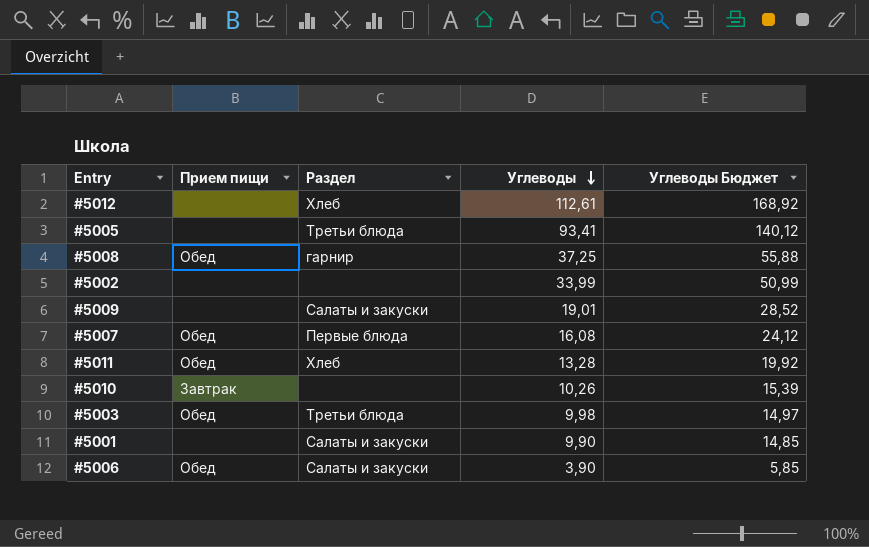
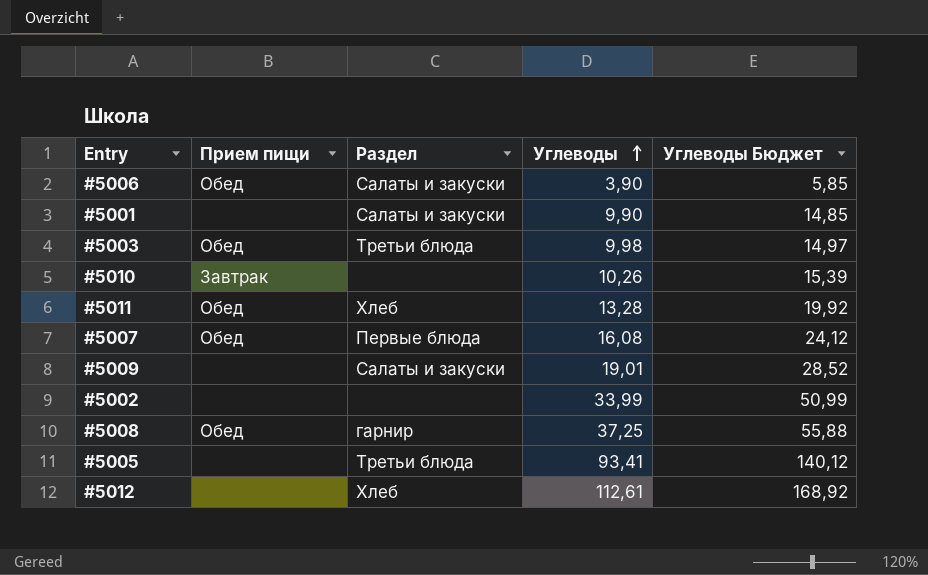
row order: Углеводы descending -> Углеводы ascending

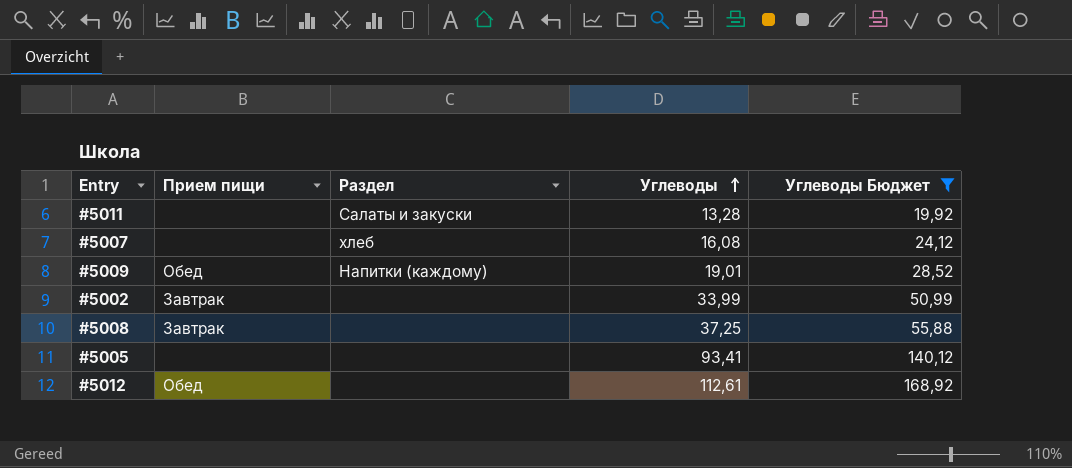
filter: none -> Углеводы Бюджет >= 19,92
#5011 | Прием пищи: Обед -> none
#5011 | Раздел: Хлеб -> Салаты и закуски
#5007 | Прием пищи: Обед -> none
#5007 | Раздел: Первые блюда -> хлеб
#5009 | Прием пищи: none -> Обед
#5009 | Раздел: Салаты и закуски -> Напитки (каждому)
#5002 | Прием пищи: none -> Завтрак
#5008 | Прием пищи: Обед -> Завтрак
#5008 | Раздел: гарнир -> none
#5005 | Раздел: Третьи блюда -> none
#5012 | Прием пищи: none -> Обед
#5012 | Раздел: Хлеб -> none

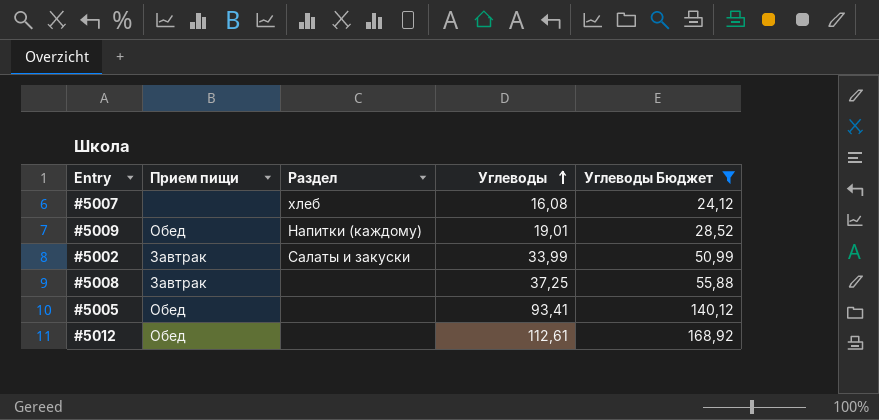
row #5011: none | Салаты и закуски | 13,28 | 19,92 -> none
#5002 | Раздел: none -> Салаты и закуски
#5005 | Прием пищи: none -> Обед

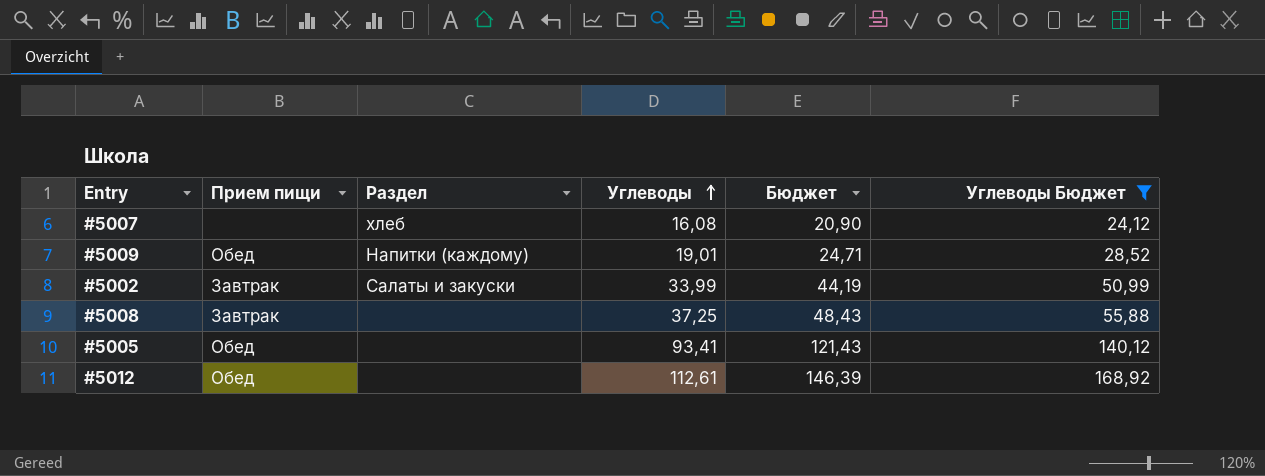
column Бюджет | formula: none -> [Углеводы] * 1,3

